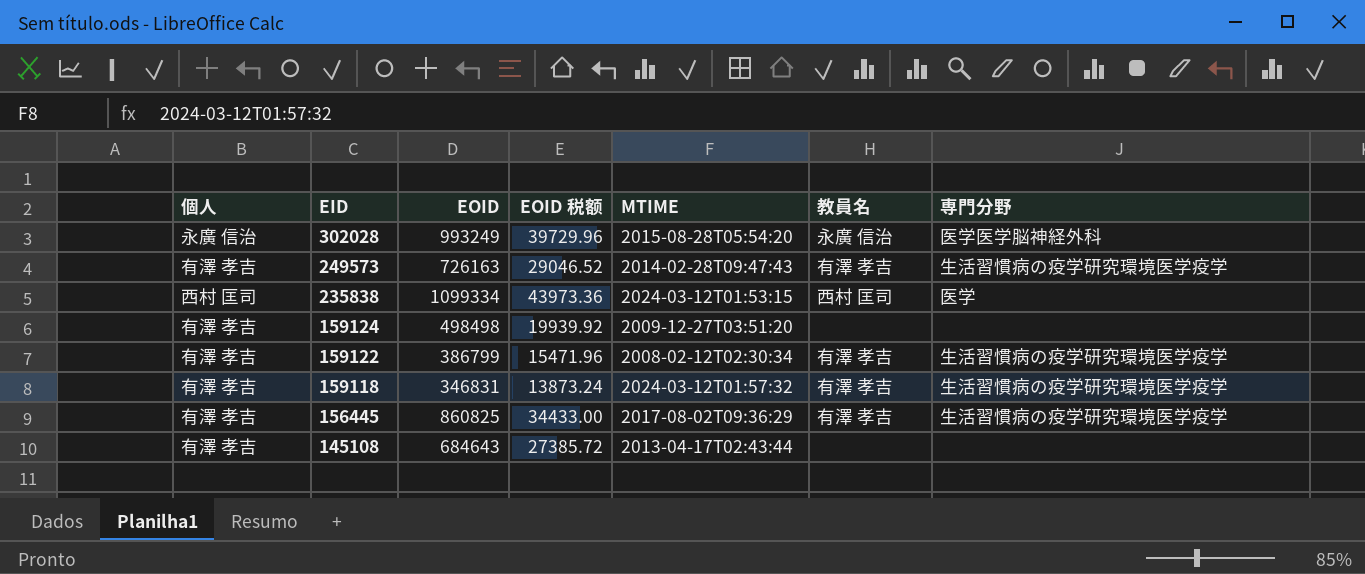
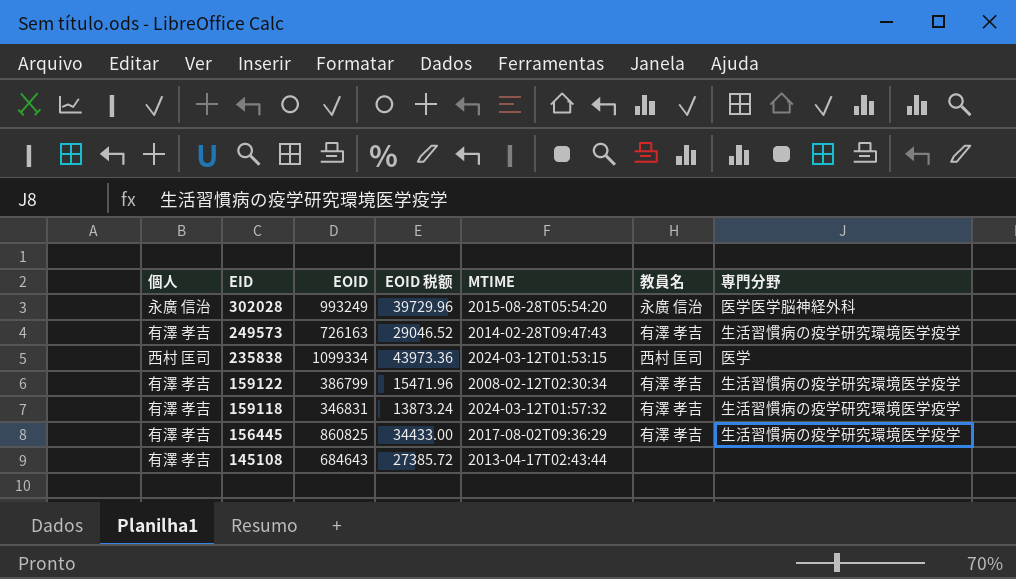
row 159124: 有澤 孝吉 | 498498 | 19939.92 | 2009-12-27T03:51:20 | none | none -> none

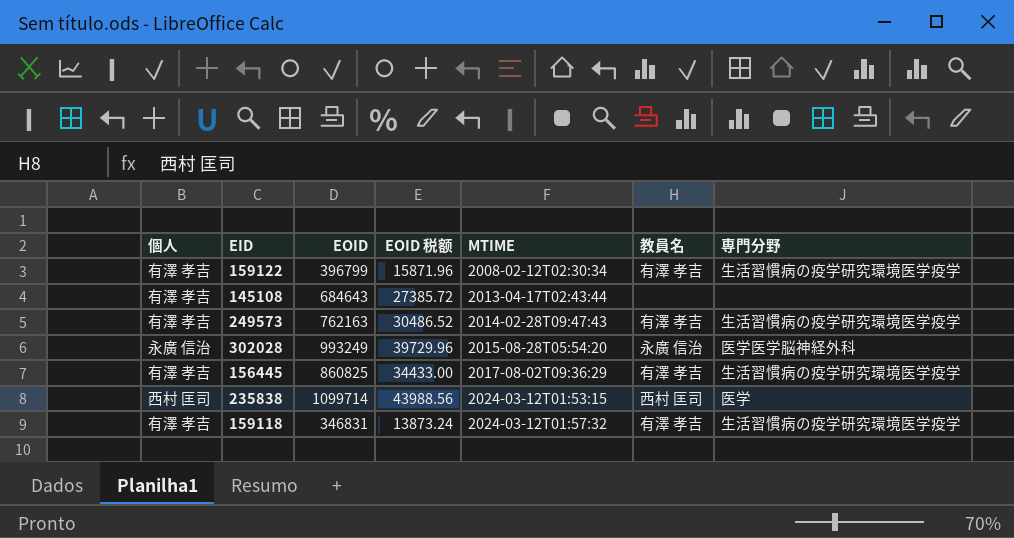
row order: EID descending -> MTIME ascending
159122 | EOID: 386799 -> 396799
159122 | EOID 税额: 15471.96 -> 15871.96
249573 | EOID: 726163 -> 762163
249573 | EOID 税额: 29046.52 -> 30486.52
235838 | EOID: 1099334 -> 1099714
235838 | EOID 税额: 43973.36 -> 43988.56

